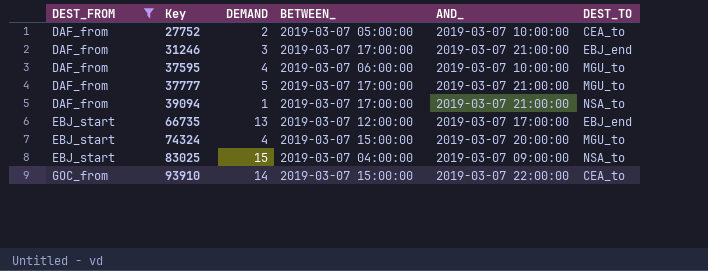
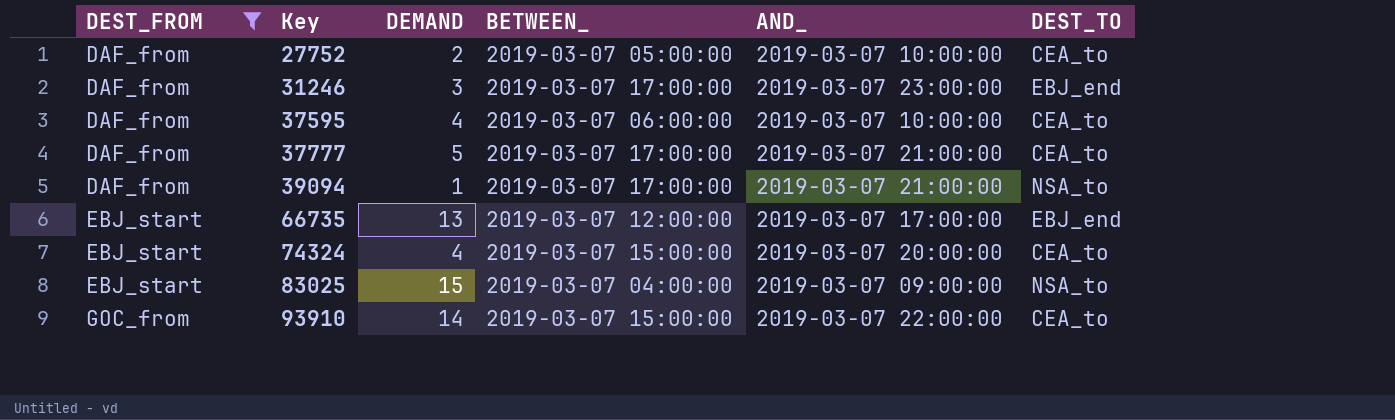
31246 | AND_: 2019-03-07 21:00:00 -> 2019-03-07 23:00:00
37595 | DEST_TO: MGU_to -> CEA_to
37777 | DEST_TO: MGU_to -> CEA_to
74324 | DEST_TO: MGU_to -> CEA_to

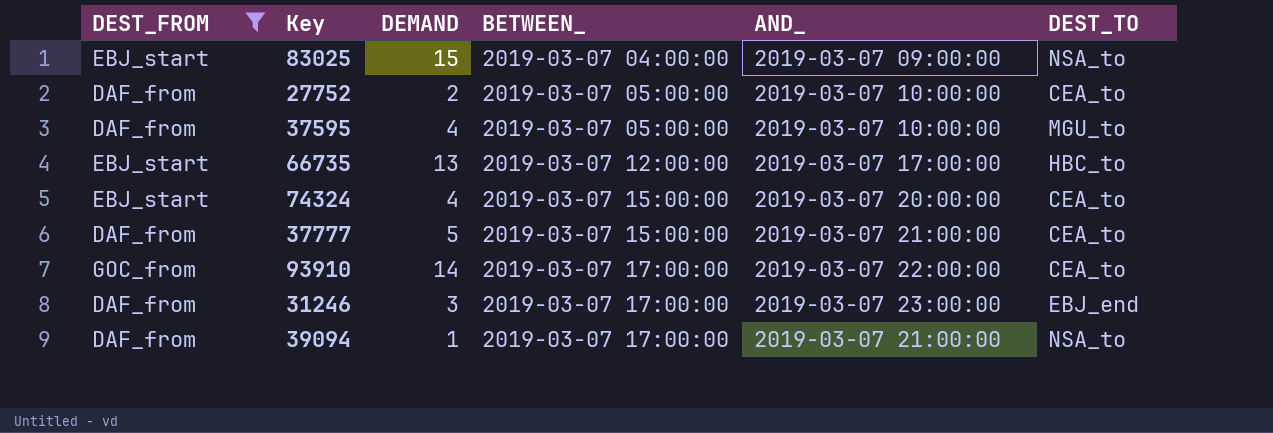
row order: DEST_FROM ascending -> BETWEEN_ ascending
37595 | BETWEEN_: 2019-03-07 06:00:00 -> 2019-03-07 05:00:00
37595 | DEST_TO: CEA_to -> MGU_to
66735 | DEST_TO: EBJ_end -> HBC_to
37777 | BETWEEN_: 2019-03-07 17:00:00 -> 2019-03-07 15:00:00
93910 | BETWEEN_: 2019-03-07 15:00:00 -> 2019-03-07 17:00:00

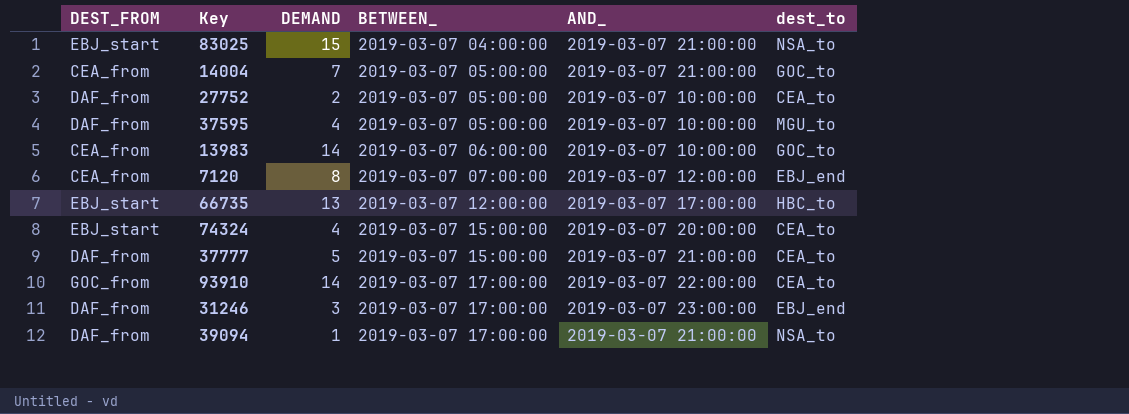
filter: DEST_FROM != CEA_from -> none
column name: DEST_TO -> dest_to
83025 | AND_: 2019-03-07 09:00:00 -> 2019-03-07 21:00:00

